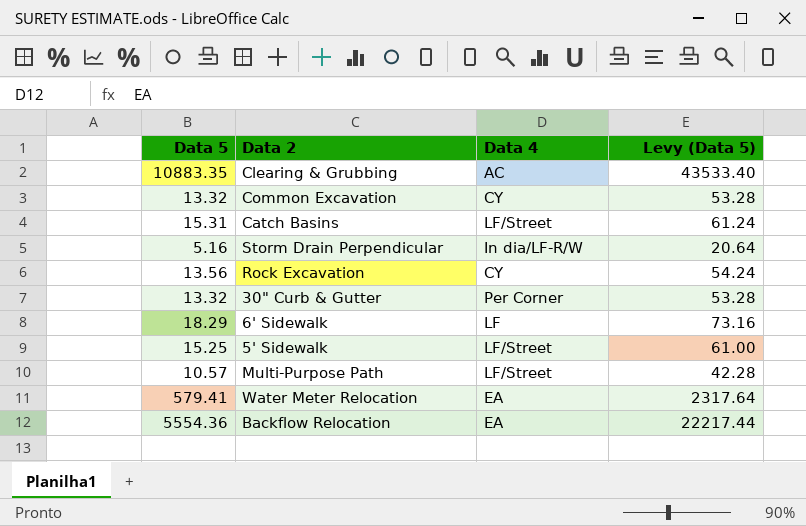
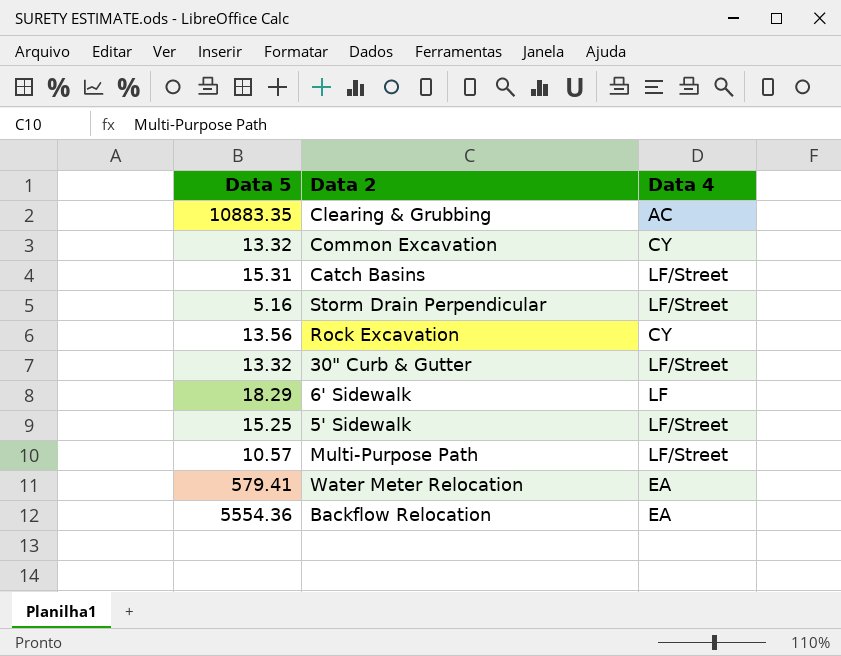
column Levy (Data 5) | formula: [Data 5] * 4 -> none
Storm Drain Perpendicular | Data 4: In dia/LF-R/W -> LF/Street
30" Curb & Gutter | Data 4: Per Corner -> LF/Street

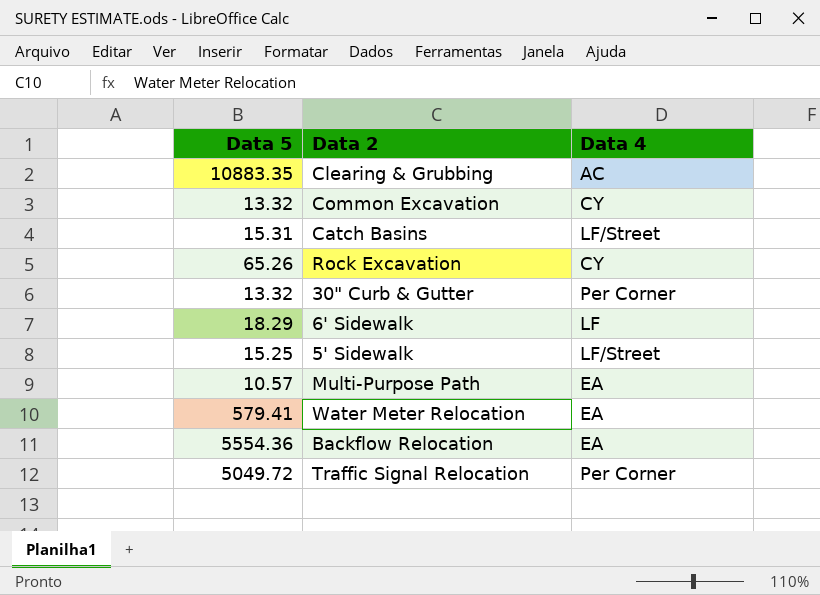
row Storm Drain Perpendicular: 5.16 | LF/Street -> none
Rock Excavation | Data 5: 13.56 -> 65.26
30" Curb & Gutter | Data 4: LF/Street -> Per Corner
Multi-Purpose Path | Data 4: LF/Street -> EA
row Traffic Signal Relocation: none -> 5049.72 | Per Corner

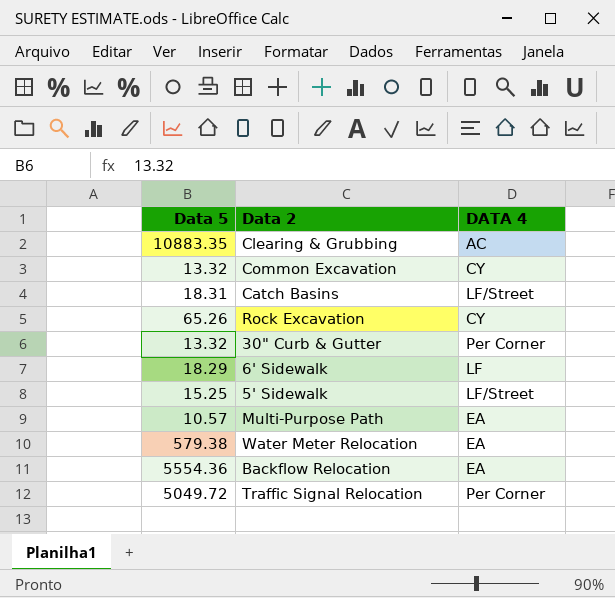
column name: Data 4 -> DATA 4
Catch Basins | Data 5: 15.31 -> 18.31
Water Meter Relocation | Data 5: 579.41 -> 579.38

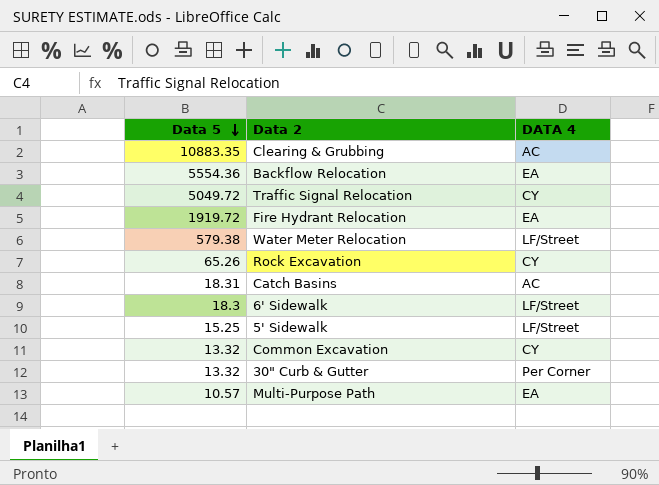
row order: none -> Data 5 descending
Traffic Signal Relocation | DATA 4: Per Corner -> CY
row Fire Hydrant Relocation: none -> 1919.72 | EA
Water Meter Relocation | DATA 4: EA -> LF/Street
Catch Basins | DATA 4: LF/Street -> AC
6' Sidewalk | Data 5: 18.29 -> 18.3
6' Sidewalk | DATA 4: LF -> LF/Street

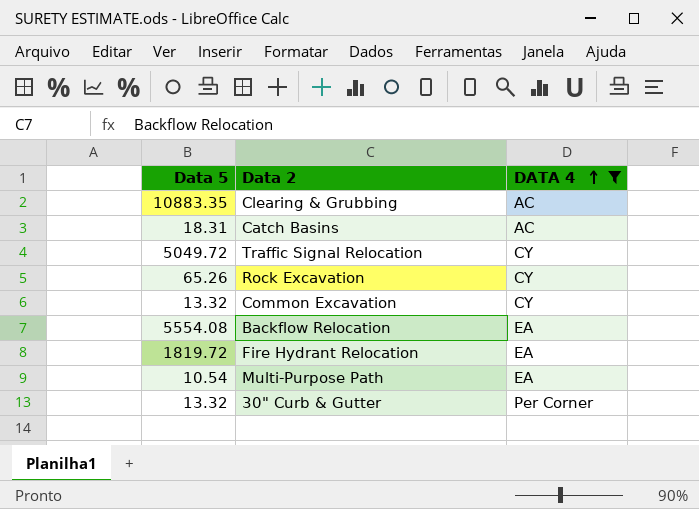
filter: none -> DATA 4 != LF/Street
row order: Data 5 descending -> DATA 4 ascending
Backflow Relocation | Data 5: 5554.36 -> 5554.08
Fire Hydrant Relocation | Data 5: 1919.72 -> 1819.72
Multi-Purpose Path | Data 5: 10.57 -> 10.54

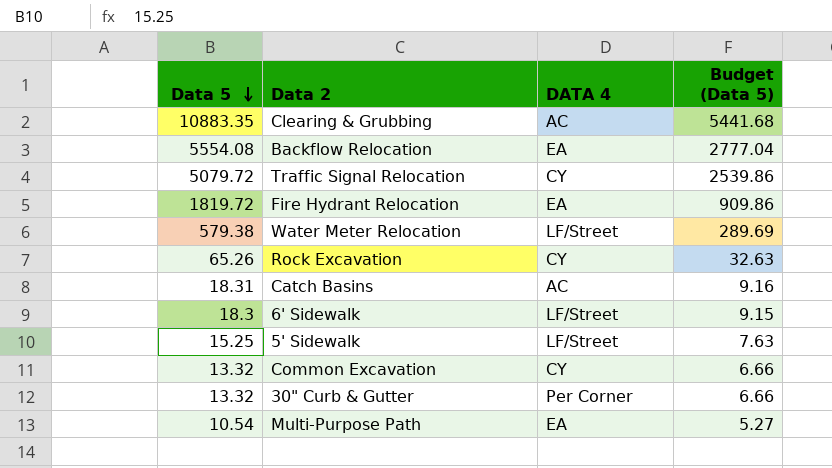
filter: DATA 4 != LF/Street -> none
row order: DATA 4 ascending -> Data 5 descending
column Budget (Data 5) | formula: none -> [Data 5] * 0.5
Traffic Signal Relocation | Data 5: 5049.72 -> 5079.72

